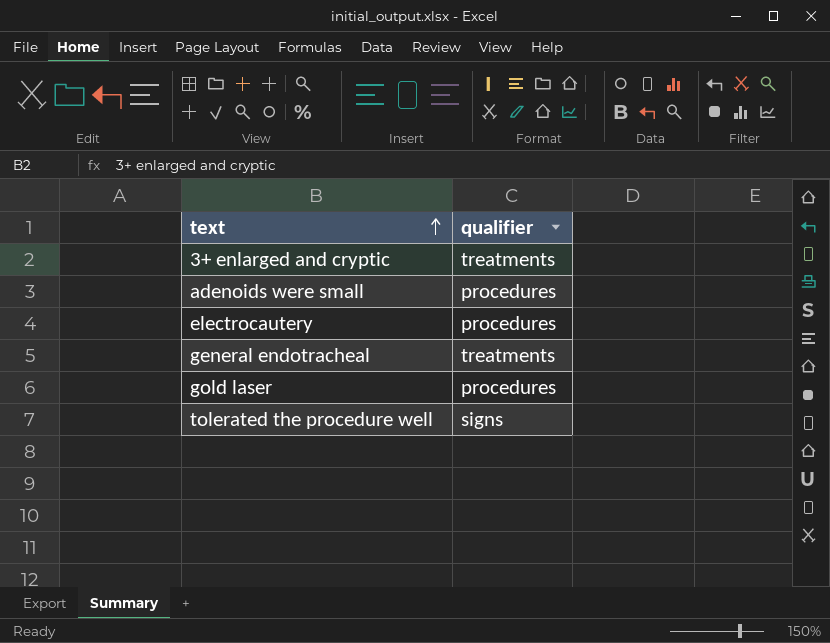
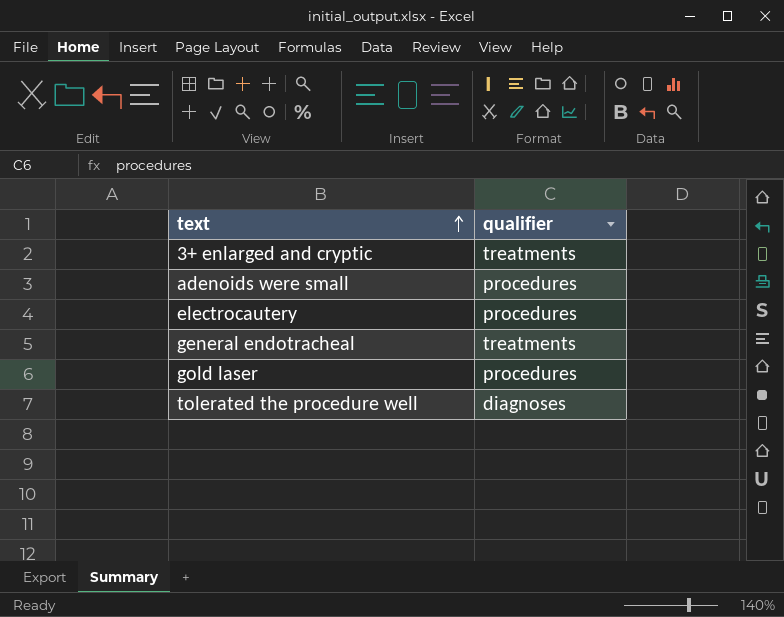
tolerated the procedure well | qualifier: signs -> diagnoses

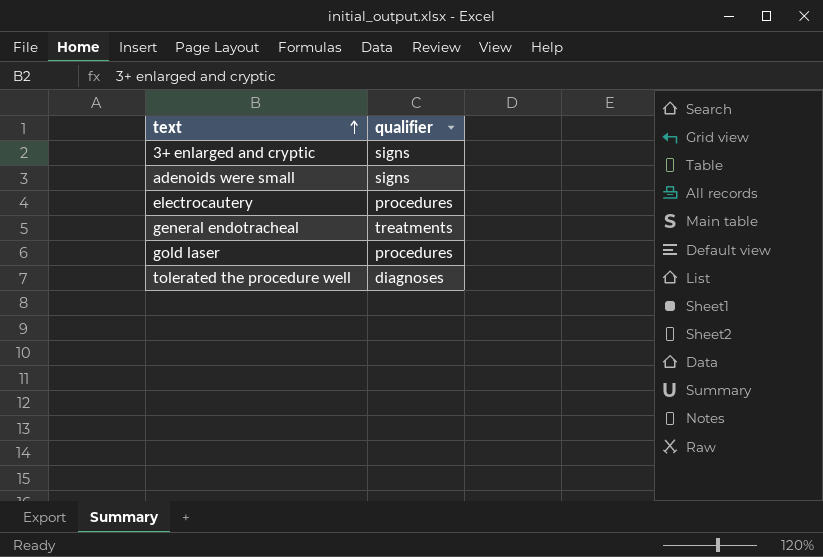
3+ enlarged and cryptic | qualifier: treatments -> signs
adenoids were small | qualifier: procedures -> signs

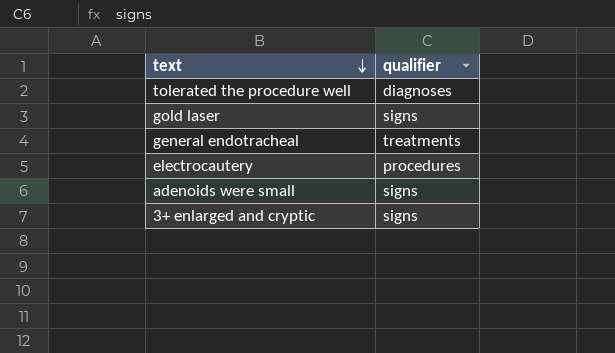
row order: text ascending -> text descending
gold laser | qualifier: procedures -> signs

